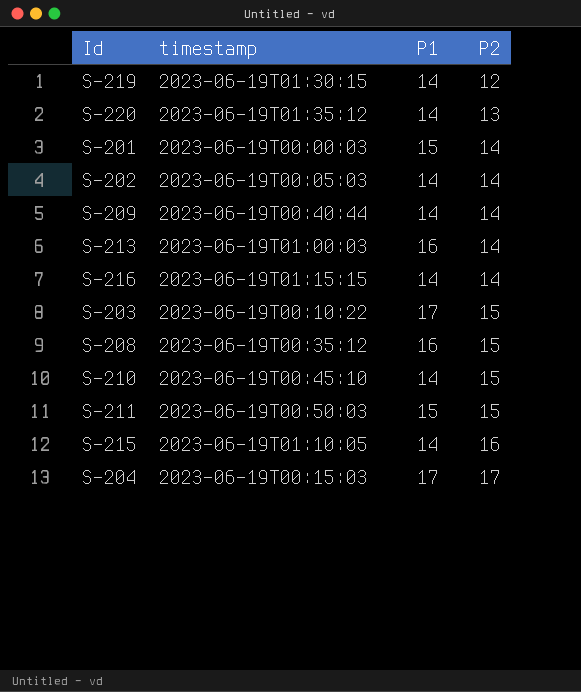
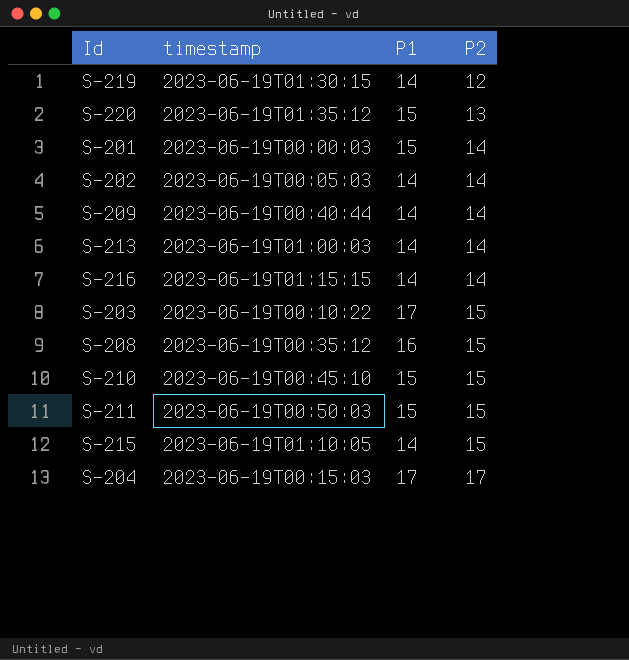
S-220 | P1: 14 -> 15
S-213 | P1: 16 -> 14
S-210 | P1: 14 -> 15
S-215 | P2: 16 -> 15

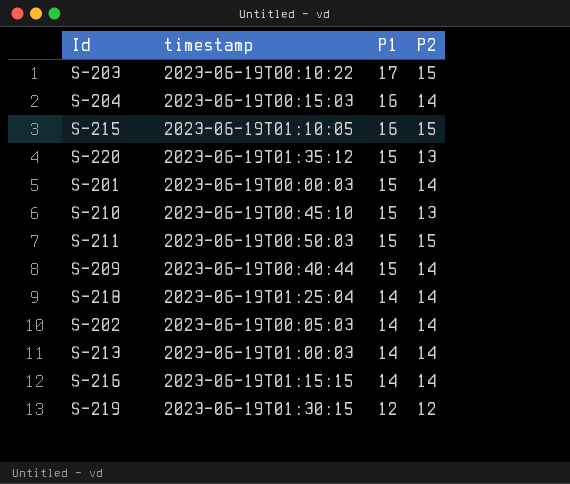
row order: P2 ascending -> P1 descending
row S-208: 2023-06-19T00:35:12 | 16 | 15 -> none
S-204 | P1: 17 -> 16
S-204 | P2: 17 -> 14
S-215 | P1: 14 -> 16
S-210 | P2: 15 -> 13
S-209 | P1: 14 -> 15
row S-218: none -> 2023-06-19T01:25:04 | 14 | 14
S-219 | P1: 14 -> 12

